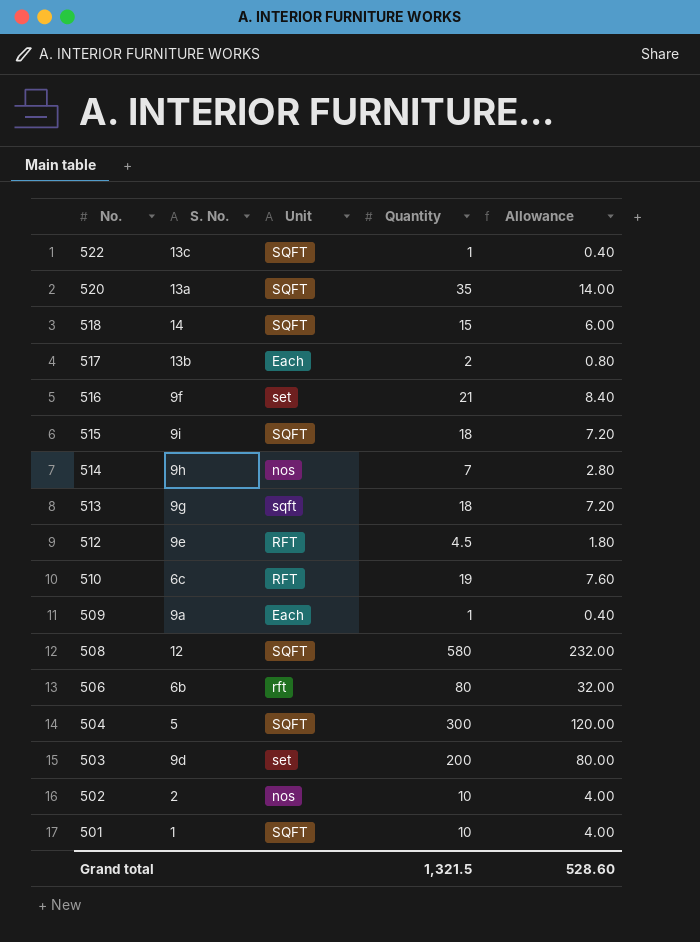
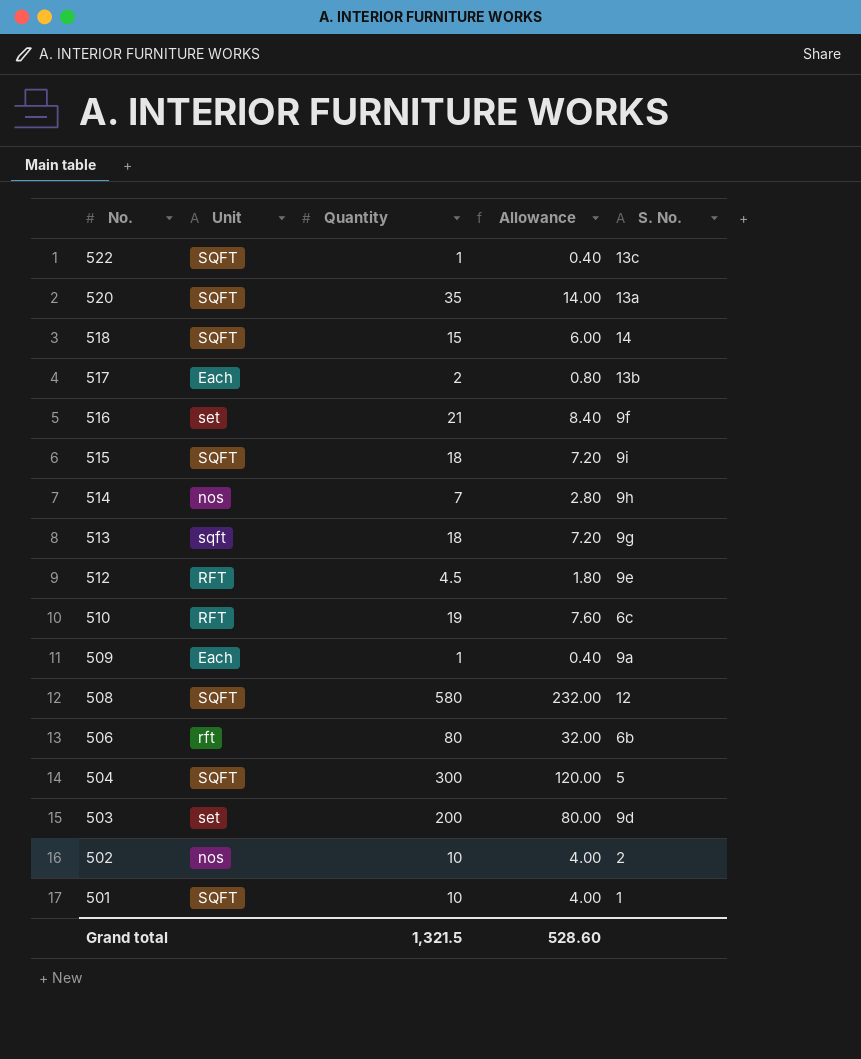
column S. No. | position: 2 -> 5

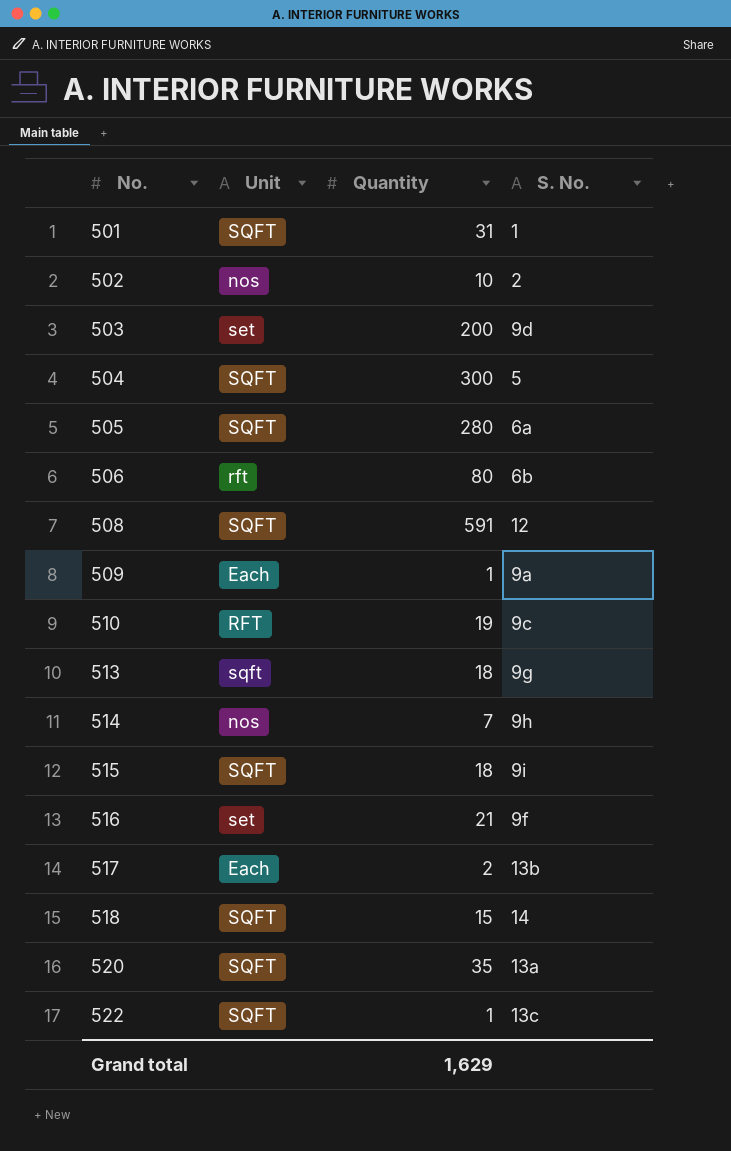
row order: No. descending -> No. ascending
column Allowance | formula: [Quantity] * 0.4 -> none
row 512: RFT | 4.5 | 1.80 | 9e -> none
501 | Quantity: 10 -> 31
row 505: none -> SQFT | 280 | 6a
508 | Quantity: 580 -> 591
510 | S. No.: 6c -> 9c
Grand total | Quantity: 1,321.5 -> 1,629

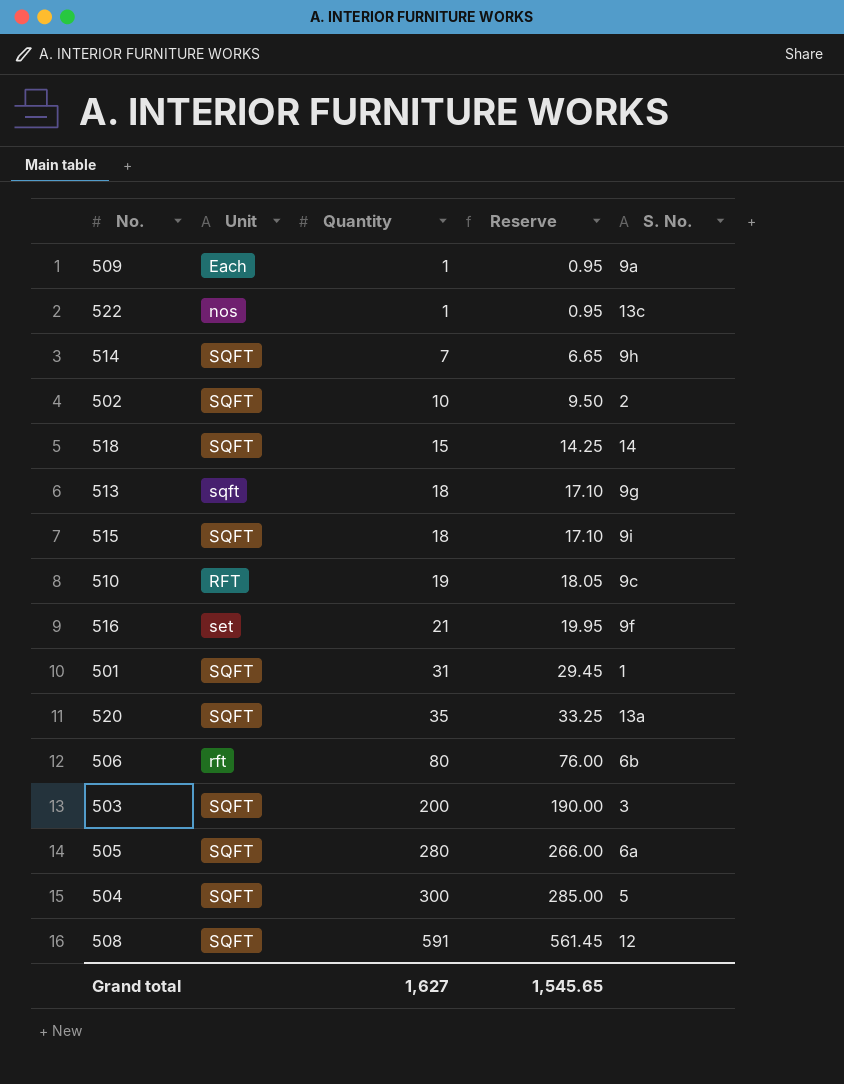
row order: No. ascending -> Quantity ascending
column Reserve | formula: none -> [Quantity] * 0.95
row 517: Each | 2 | 13b -> none
522 | Unit: SQFT -> nos
514 | Unit: nos -> SQFT
502 | Unit: nos -> SQFT
503 | Unit: set -> SQFT
503 | S. No.: 9d -> 3
Grand total | Quantity: 1,629 -> 1,627

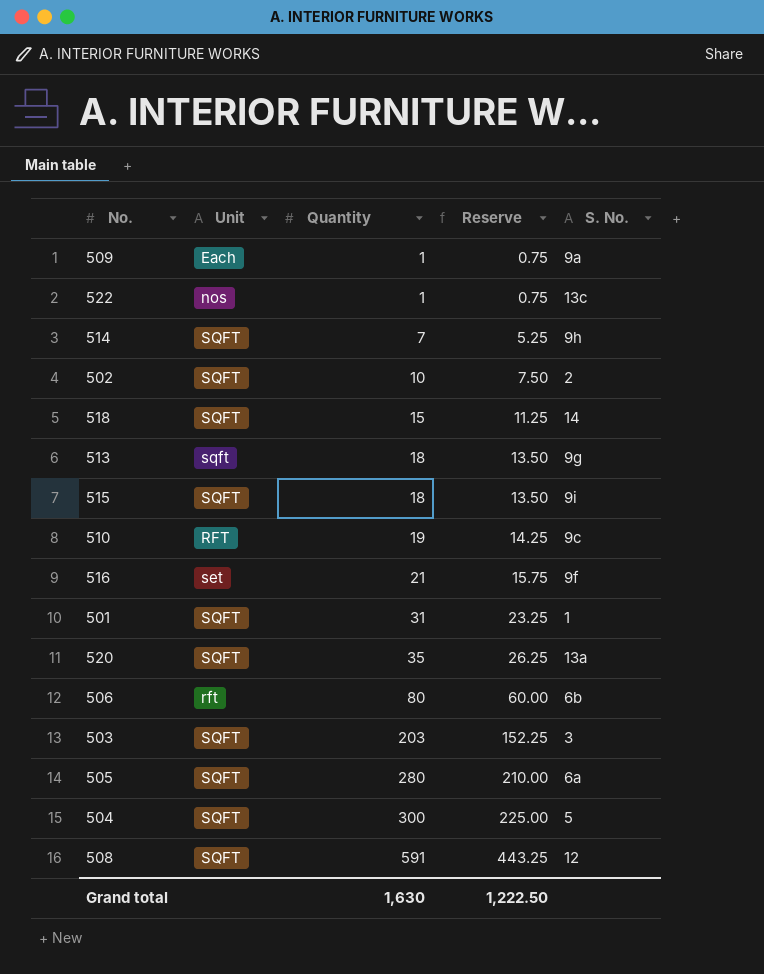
column Reserve | formula: [Quantity] * 0.95 -> [Quantity] * 0.75
503 | Quantity: 200 -> 203
Grand total | Quantity: 1,627 -> 1,630
Grand total | Reserve: 1,545.65 -> 1,222.50

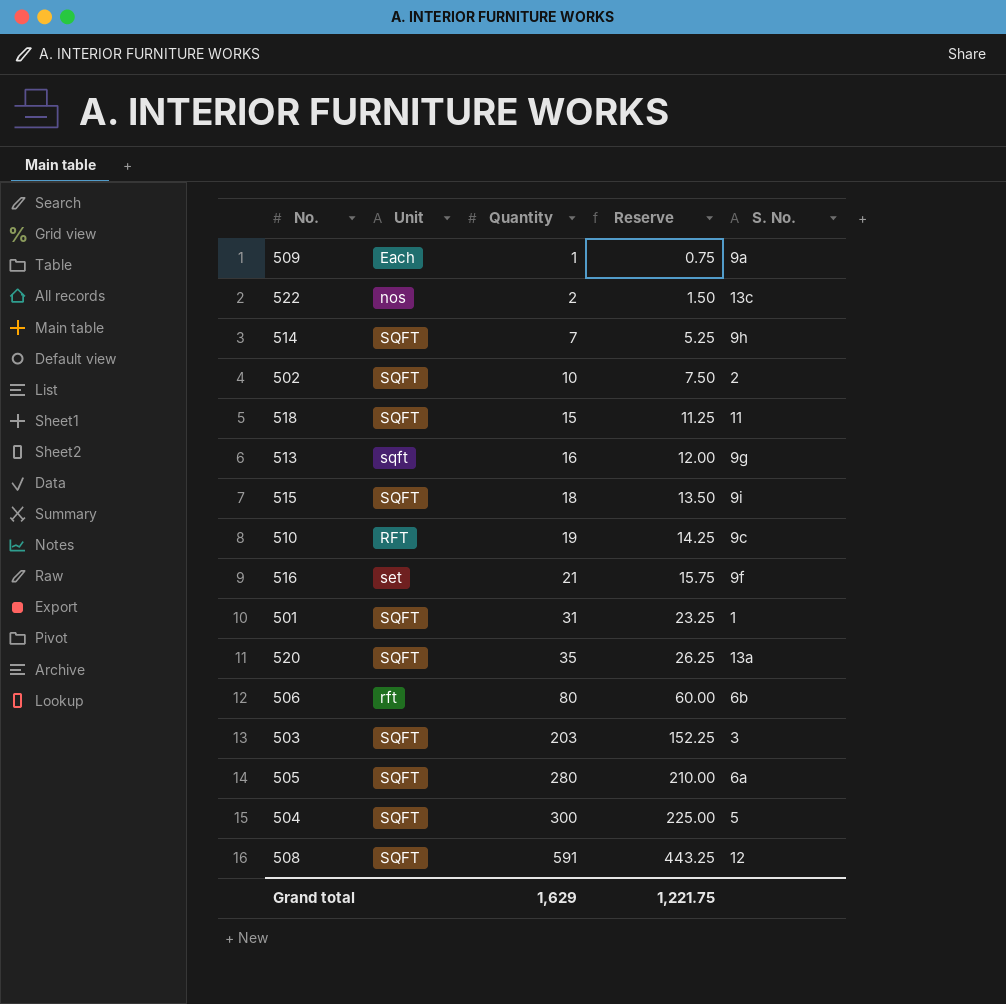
522 | Quantity: 1 -> 2
522 | Reserve: 0.75 -> 1.50
518 | S. No.: 14 -> 11
513 | Quantity: 18 -> 16
513 | Reserve: 13.50 -> 12.00
Grand total | Quantity: 1,630 -> 1,629
Grand total | Reserve: 1,222.50 -> 1,221.75

